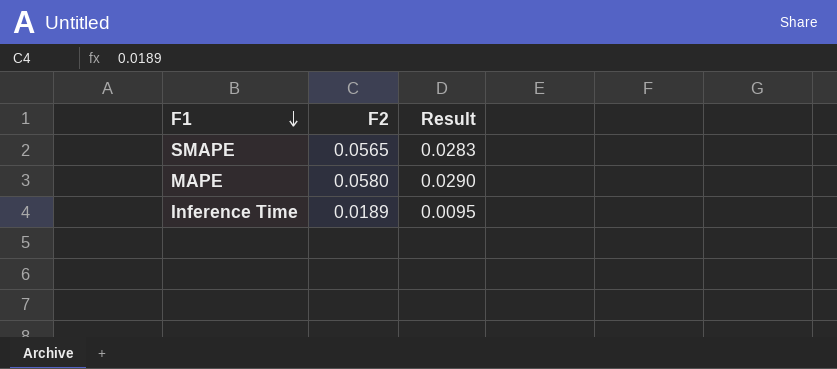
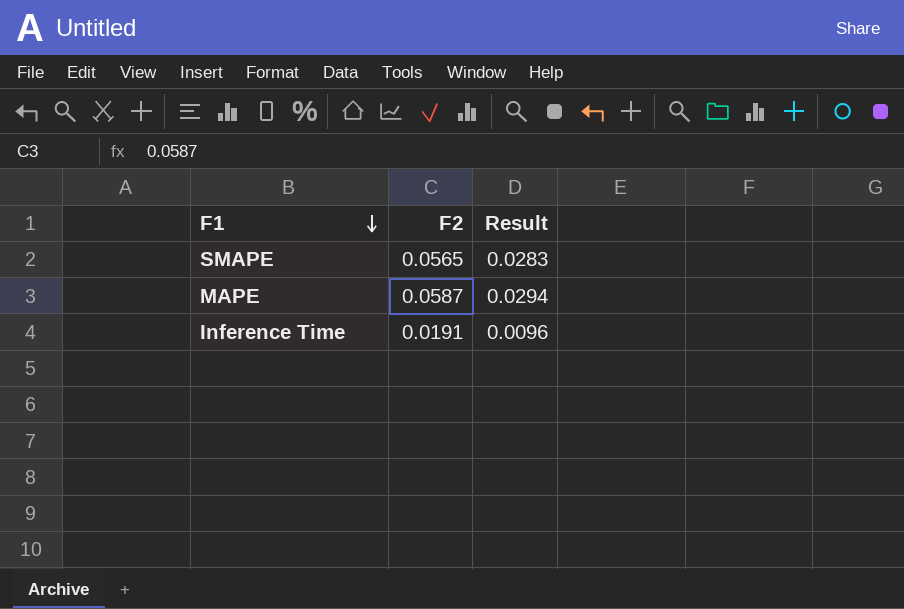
MAPE | F2: 0.0580 -> 0.0587
MAPE | Result: 0.0290 -> 0.0294
Inference Time | F2: 0.0189 -> 0.0191
Inference Time | Result: 0.0095 -> 0.0096

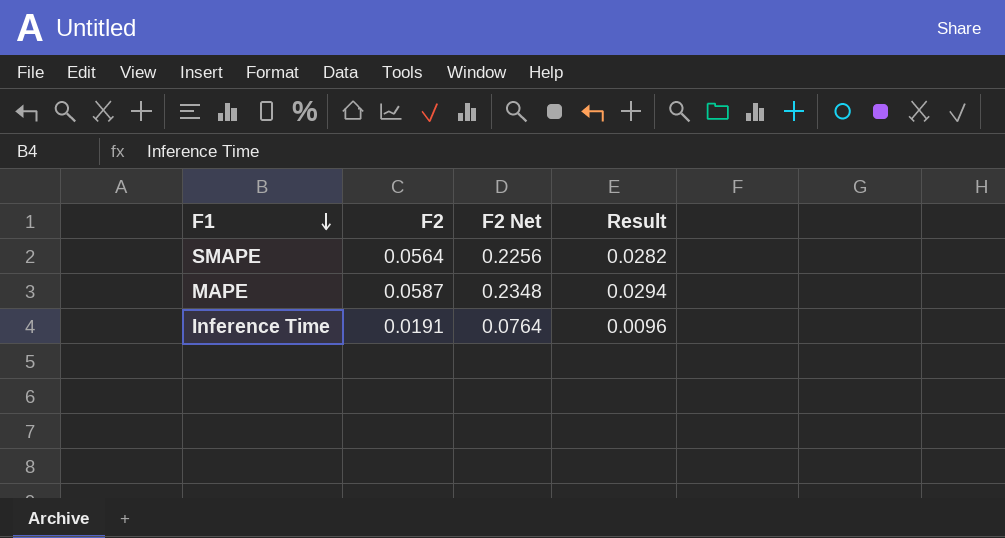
column F2 Net | formula: none -> [F2] * 4
SMAPE | F2: 0.0565 -> 0.0564
SMAPE | Result: 0.0283 -> 0.0282

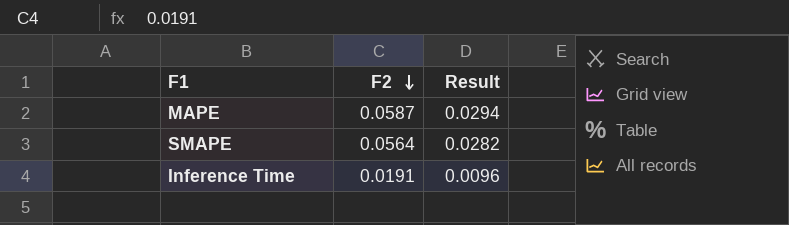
row order: F1 descending -> F2 descending
column F2 Net | formula: [F2] * 4 -> none

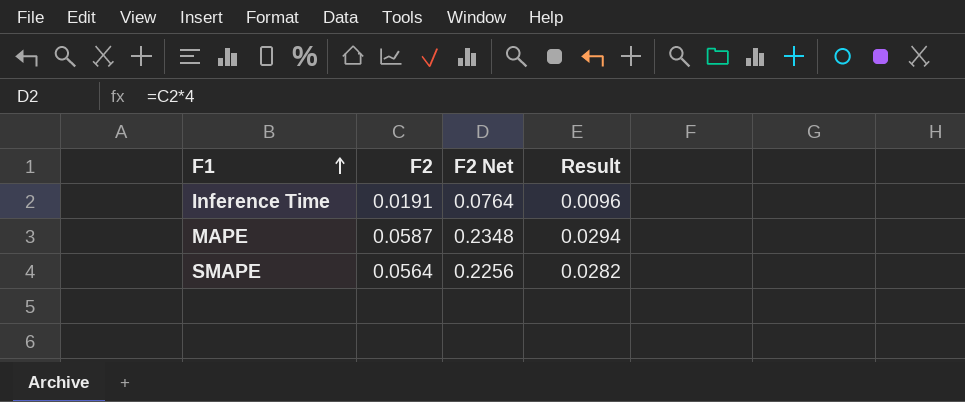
row order: F2 descending -> F1 ascending
column F2 Net | formula: none -> [F2] * 4

